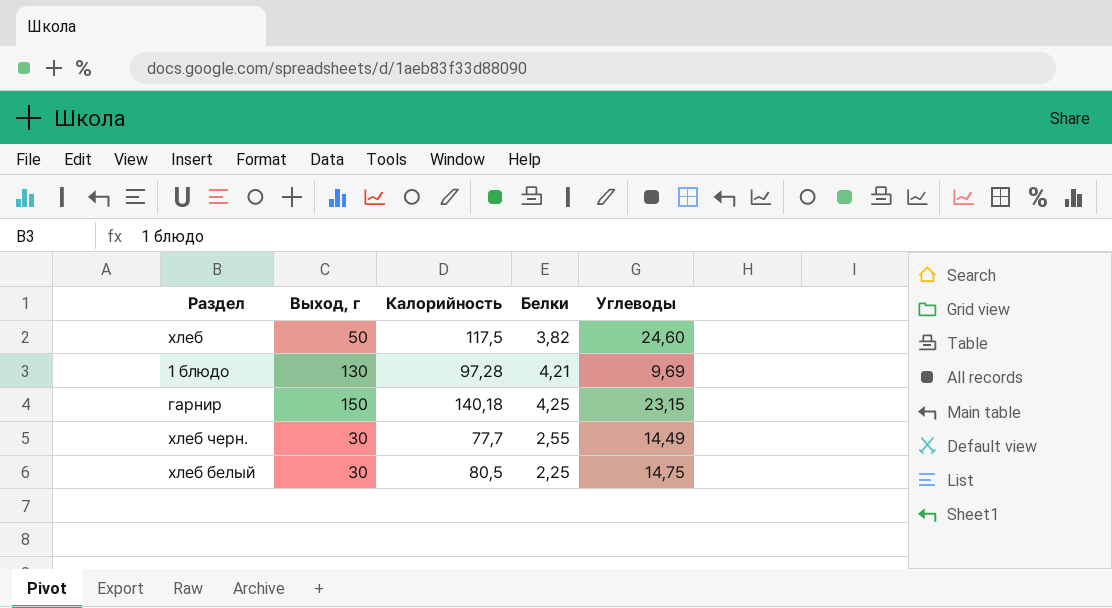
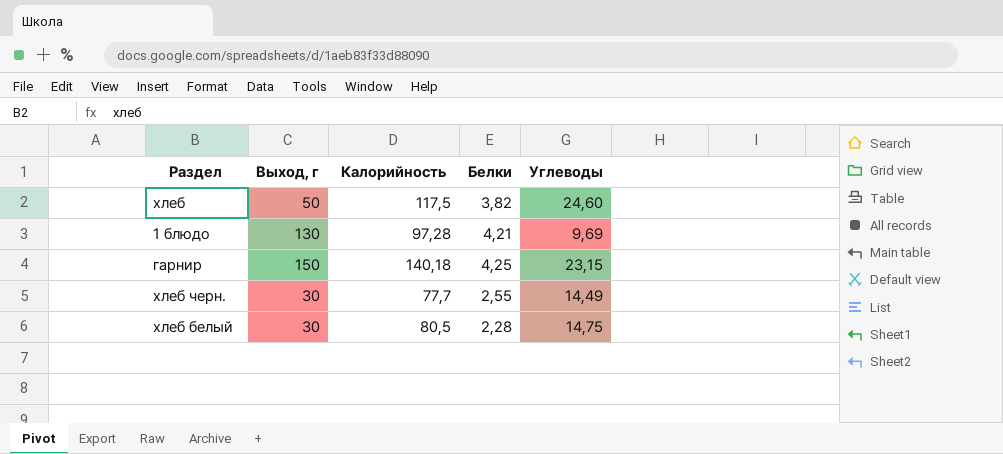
хлеб белый | Белки: 2,25 -> 2,28

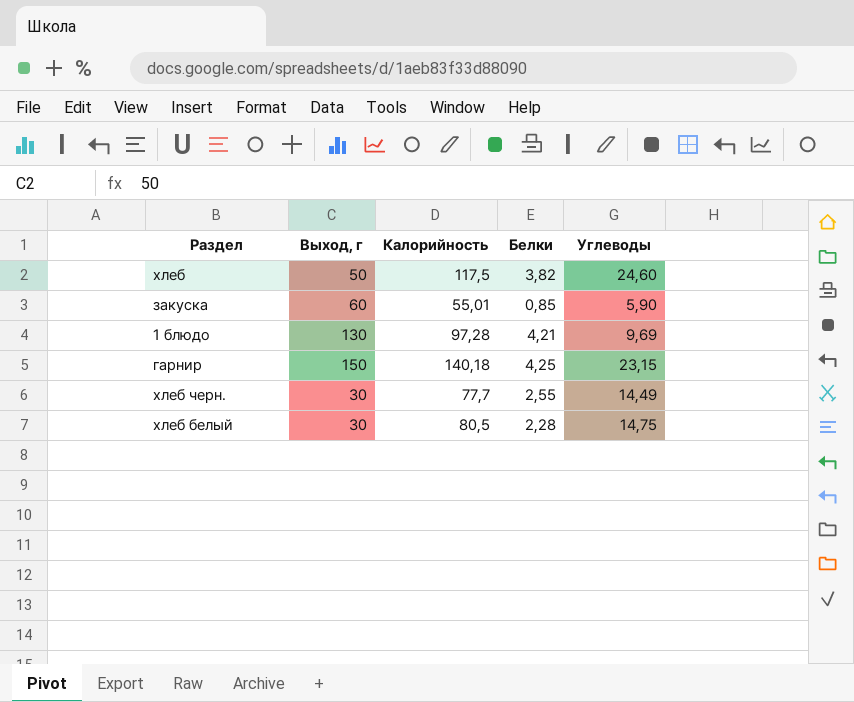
row закуска: none -> 60 | 55,01 | 0,85 | 5,90

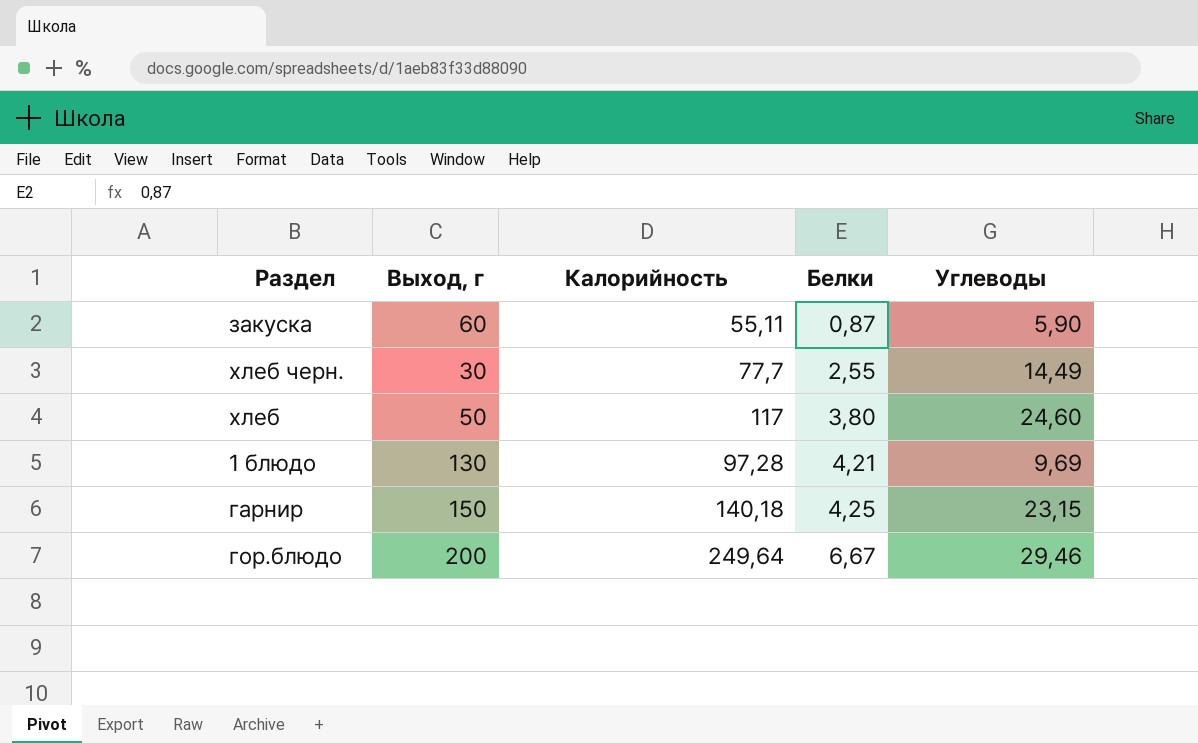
row order: none -> Белки ascending
row хлеб белый: 30 | 80,5 | 2,28 | 14,75 -> none
закуска | Калорийность: 55,01 -> 55,11
закуска | Белки: 0,85 -> 0,87
хлеб | Калорийность: 117,5 -> 117
хлеб | Белки: 3,82 -> 3,80
row гор.блюдо: none -> 200 | 249,64 | 6,67 | 29,46

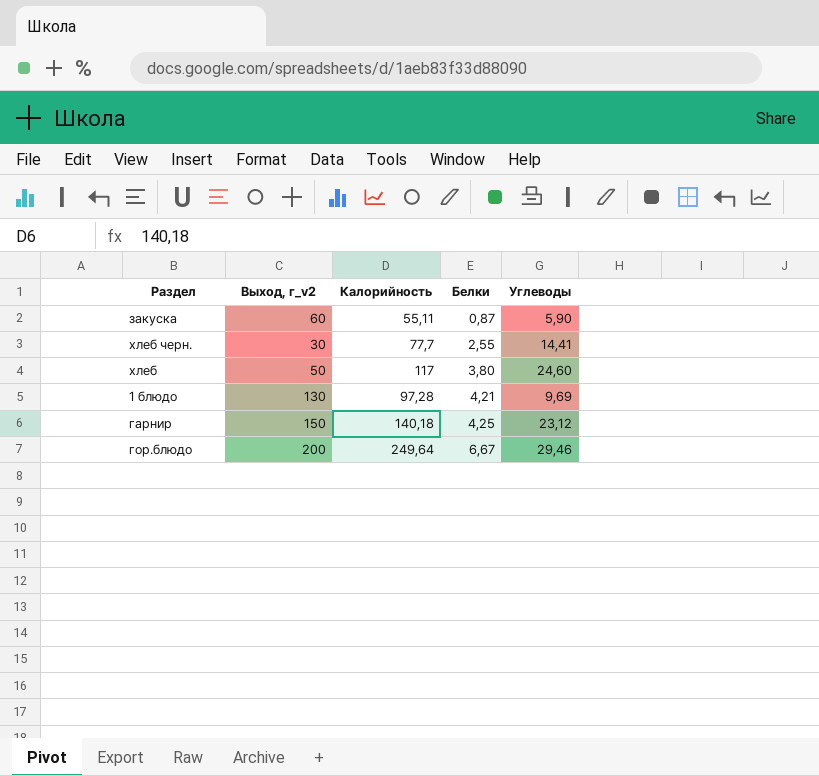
column name: Выход, г -> Выход, г_v2
хлеб черн. | Углеводы: 14,49 -> 14,41
гарнир | Углеводы: 23,15 -> 23,12

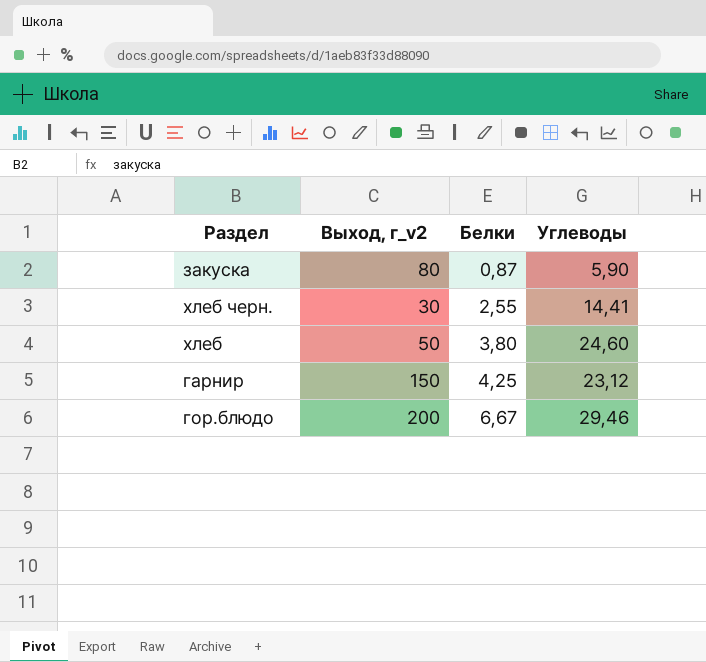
column Калорийность | position: 3 -> none
row 1 блюдо: 130 | 97,28 | 4,21 | 9,69 -> none
закуска | Выход, г_v2: 60 -> 80

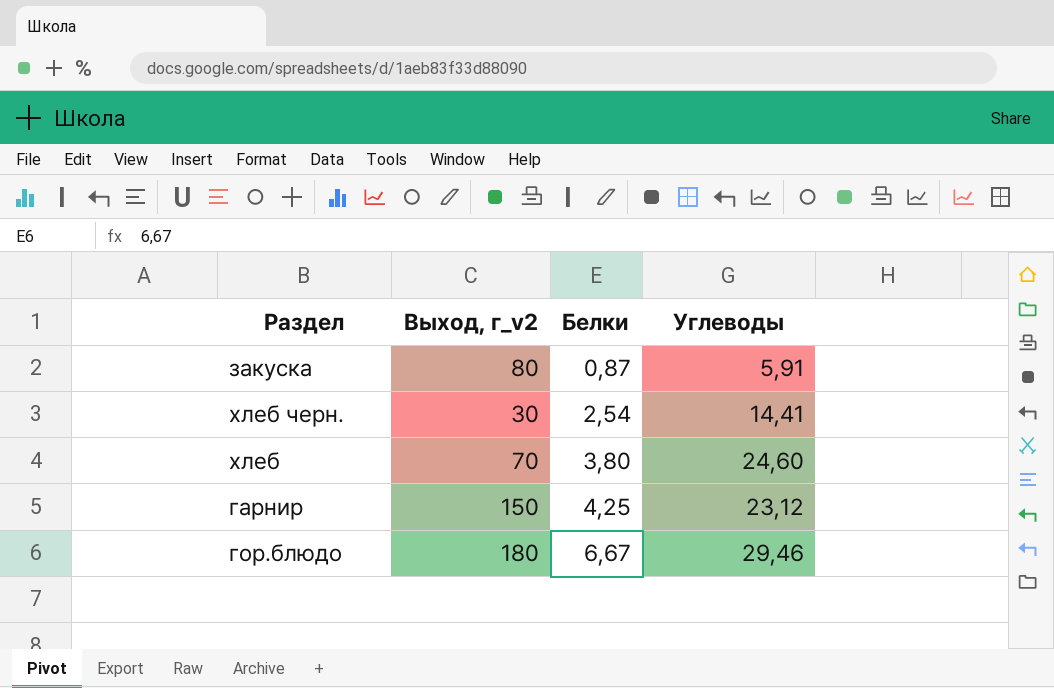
закуска | Углеводы: 5,90 -> 5,91
хлеб черн. | Белки: 2,55 -> 2,54
хлеб | Выход, г_v2: 50 -> 70
гор.блюдо | Выход, г_v2: 200 -> 180

